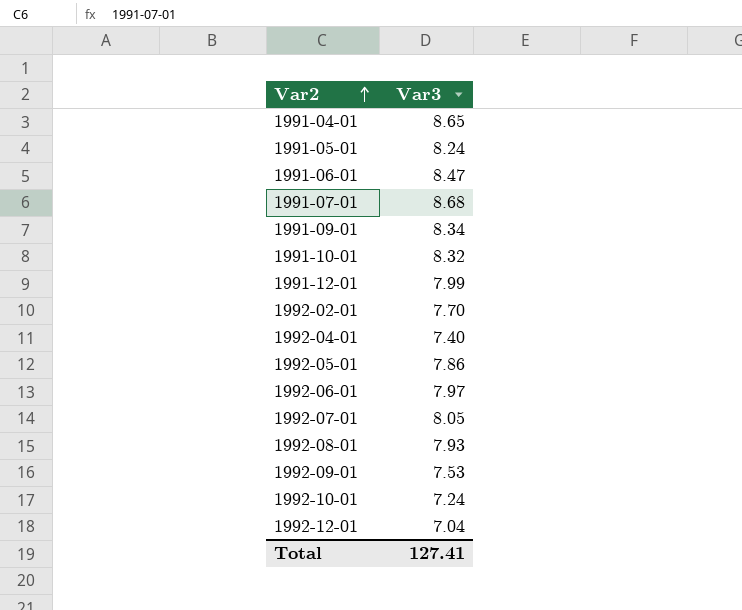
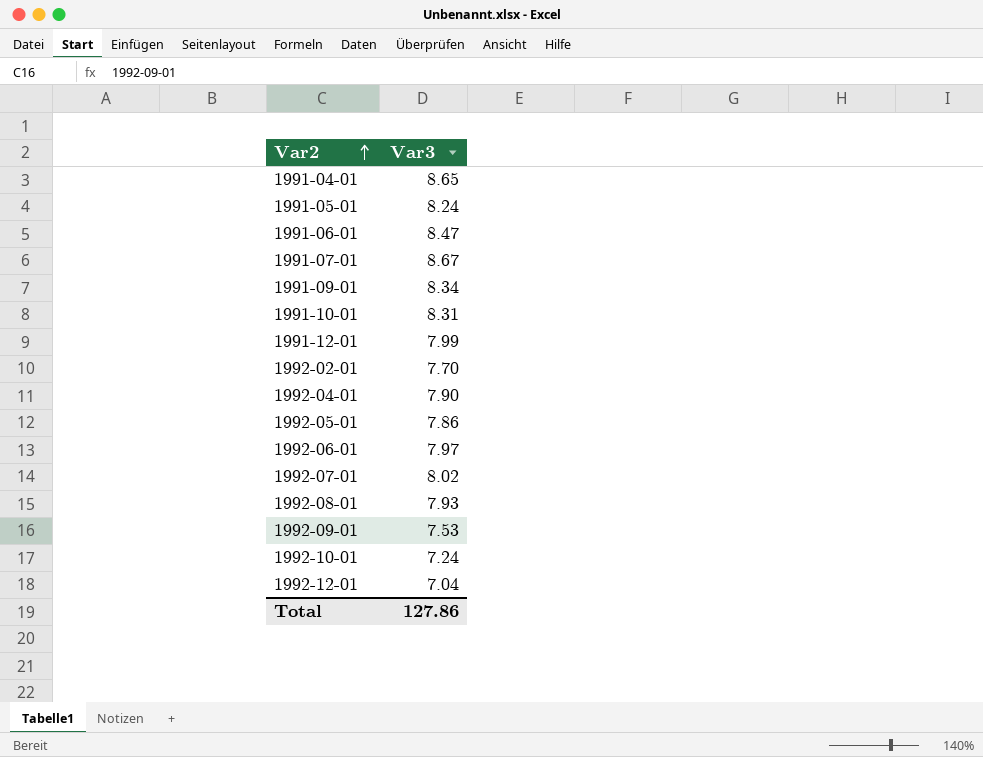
1991-07-01 | Var3: 8.68 -> 8.67
1991-10-01 | Var3: 8.32 -> 8.31
1992-04-01 | Var3: 7.40 -> 7.90
1992-07-01 | Var3: 8.05 -> 8.02
Total | Var3: 127.41 -> 127.86

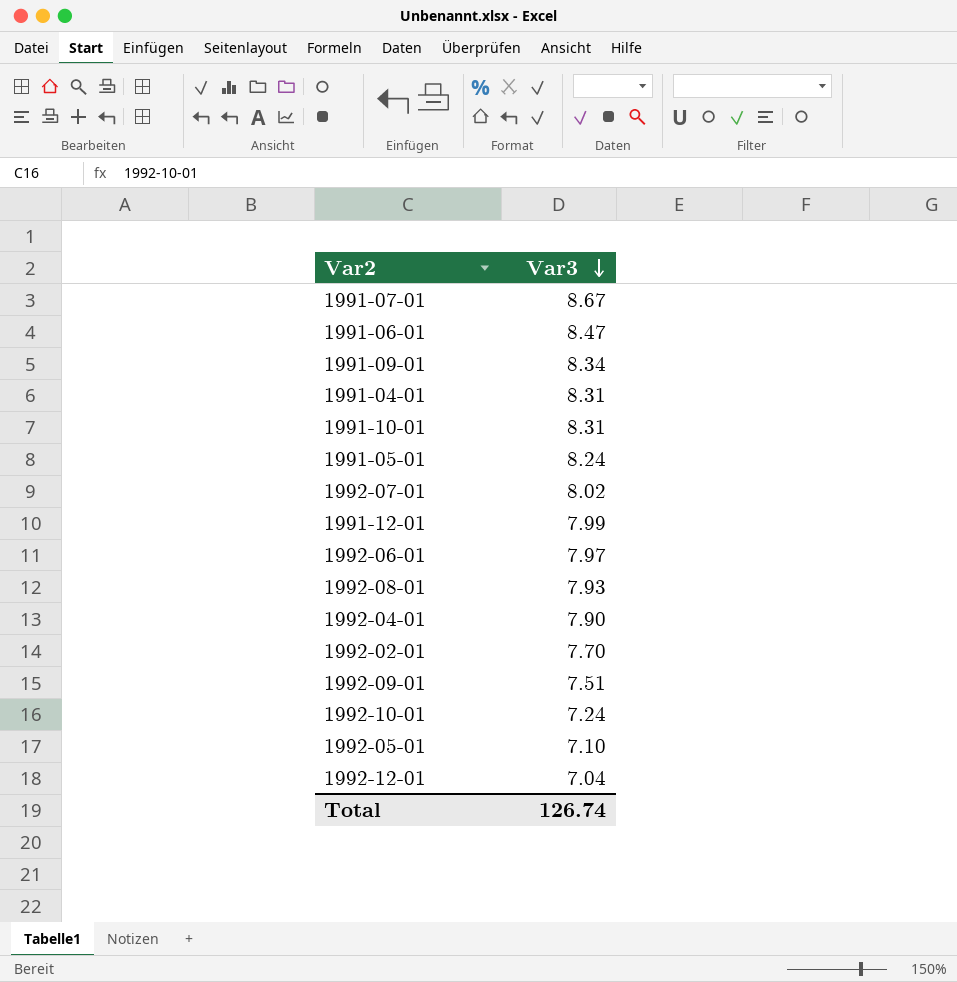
row order: Var2 ascending -> Var3 descending
1991-04-01 | Var3: 8.65 -> 8.31
1992-09-01 | Var3: 7.53 -> 7.51
1992-05-01 | Var3: 7.86 -> 7.10
Total | Var3: 127.86 -> 126.74

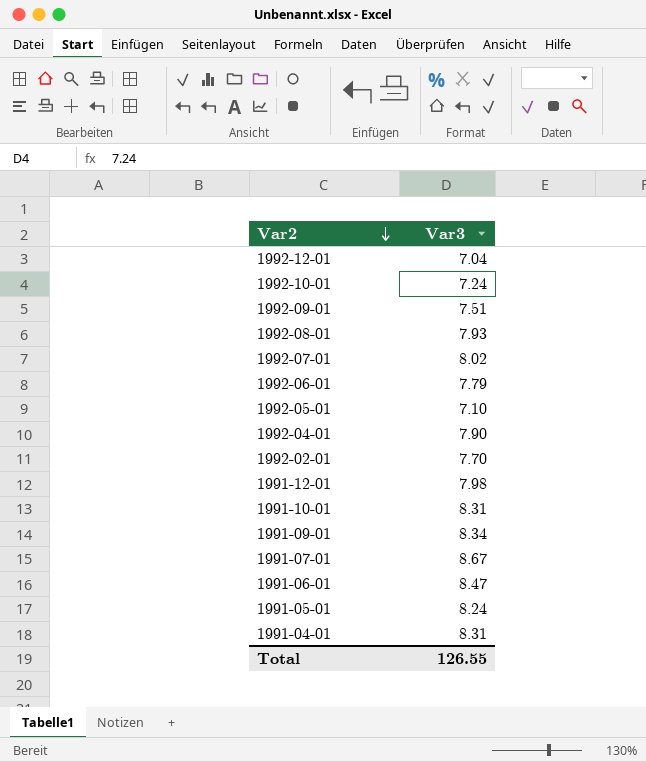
row order: Var3 descending -> Var2 descending
1992-06-01 | Var3: 7.97 -> 7.79
1991-12-01 | Var3: 7.99 -> 7.98
Total | Var3: 126.74 -> 126.55

